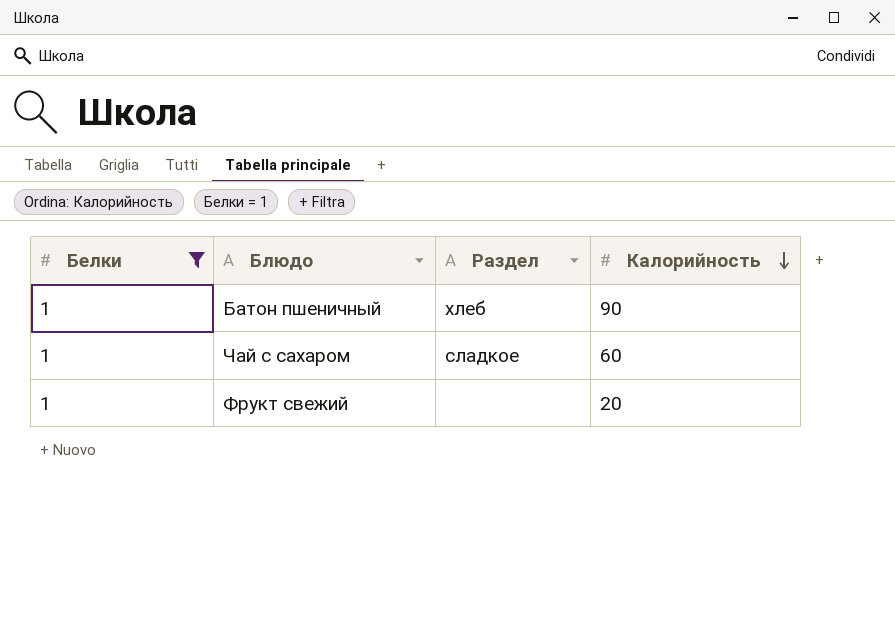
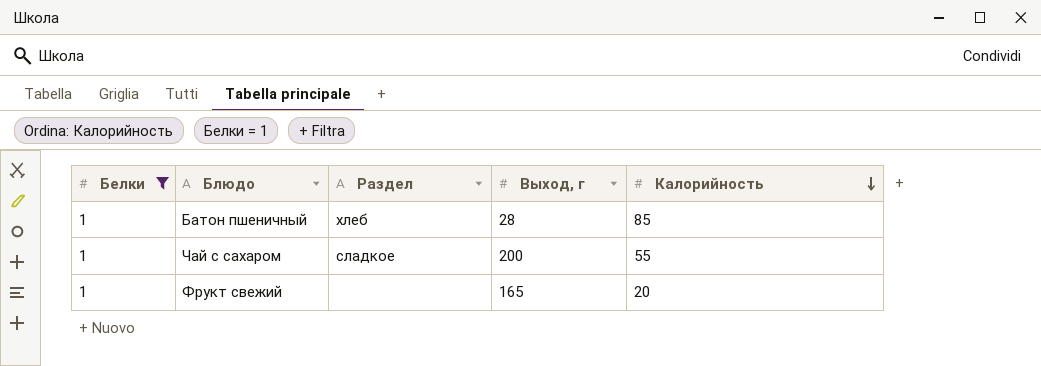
column Выход, г | position: none -> 4
Батон пшеничный | Калорийность: 90 -> 85
Чай с сахаром | Калорийность: 60 -> 55

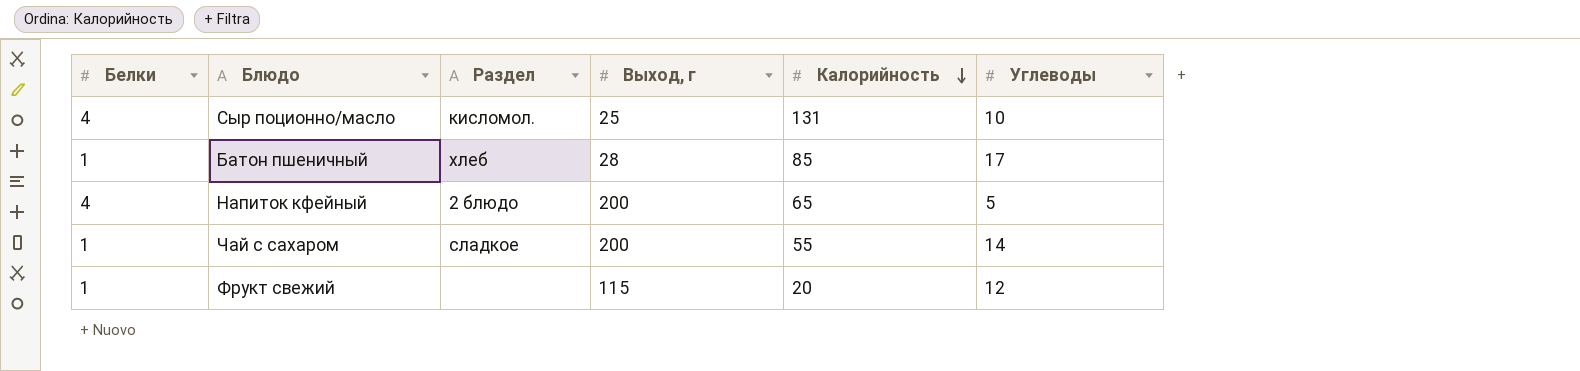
filter: Белки = 1 -> none
column Углеводы | position: none -> 6
Фрукт свежий | Выход, г: 165 -> 115

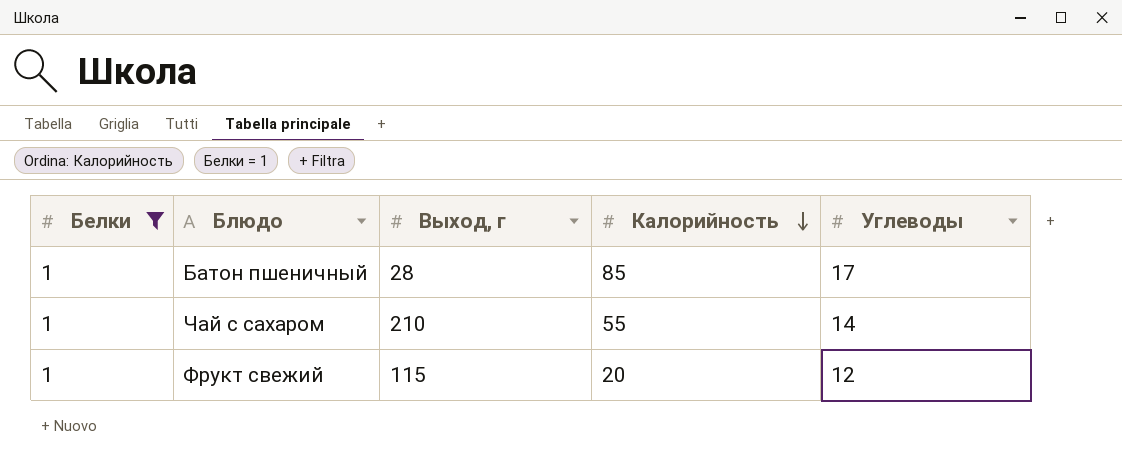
filter: none -> Белки = 1
column Раздел | position: 3 -> none
Чай с сахаром | Выход, г: 200 -> 210

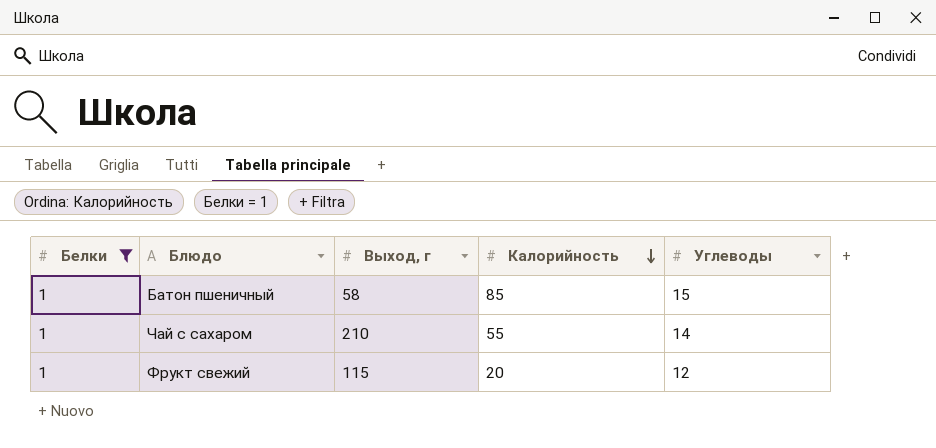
Батон пшеничный | Выход, г: 28 -> 58
Батон пшеничный | Углеводы: 17 -> 15

